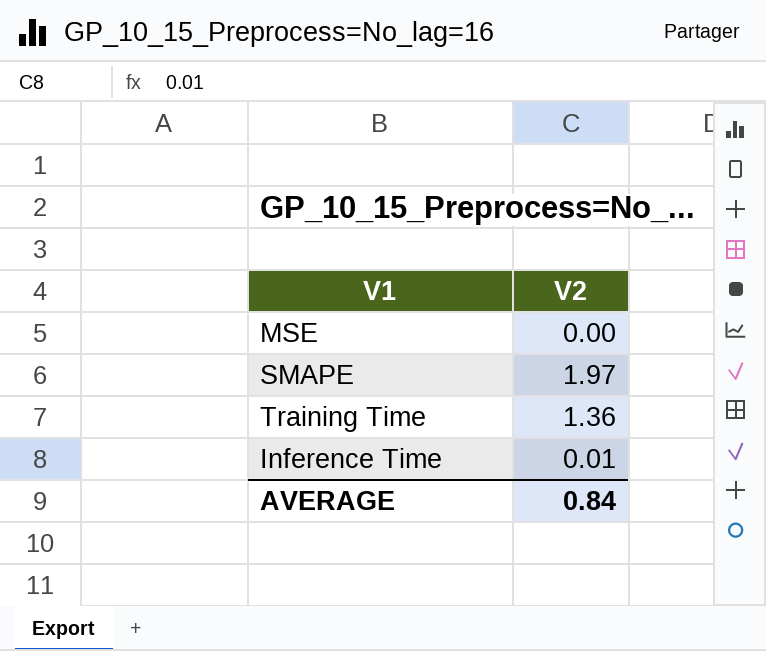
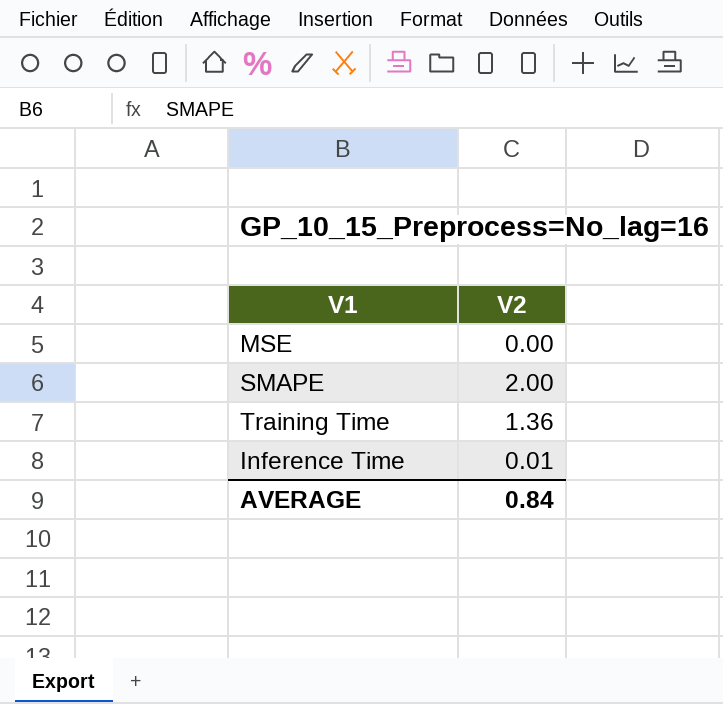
SMAPE | V2: 1.97 -> 2.00

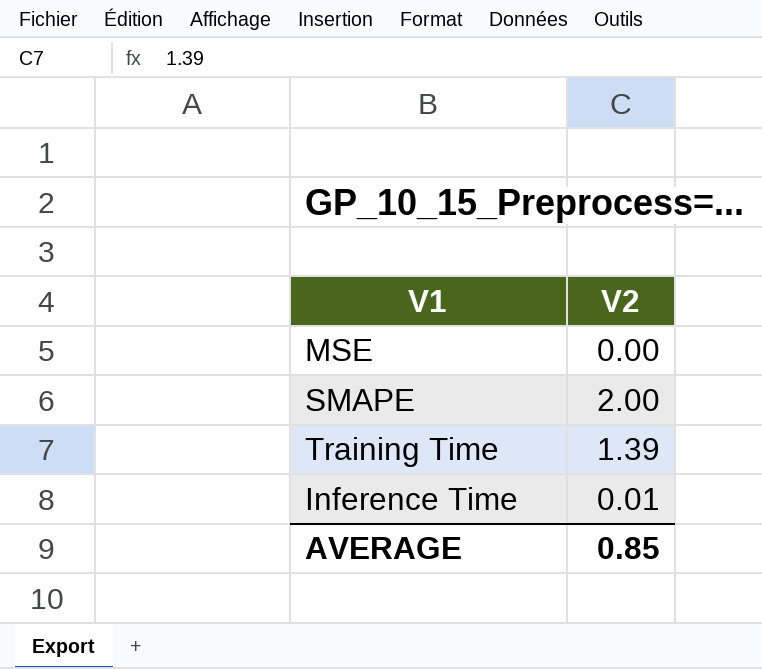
Training Time | V2: 1.36 -> 1.39
AVERAGE | V2: 0.84 -> 0.85

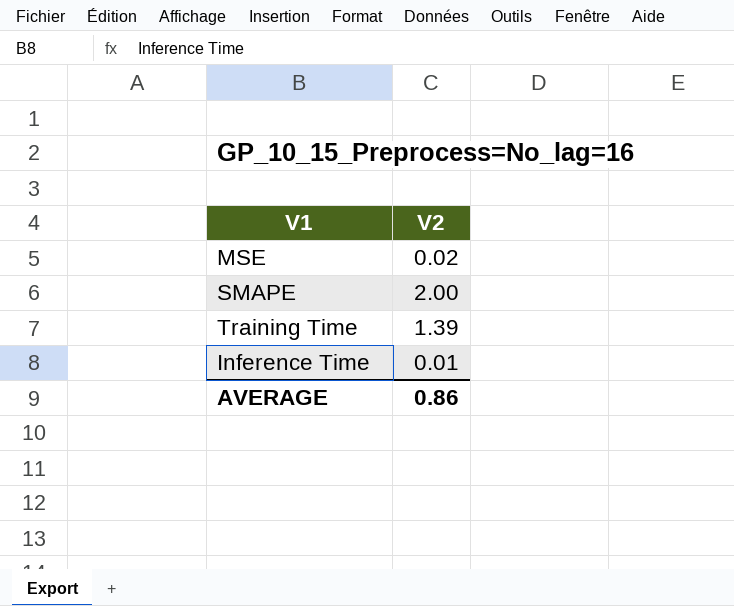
MSE | V2: 0.00 -> 0.02
AVERAGE | V2: 0.85 -> 0.86

